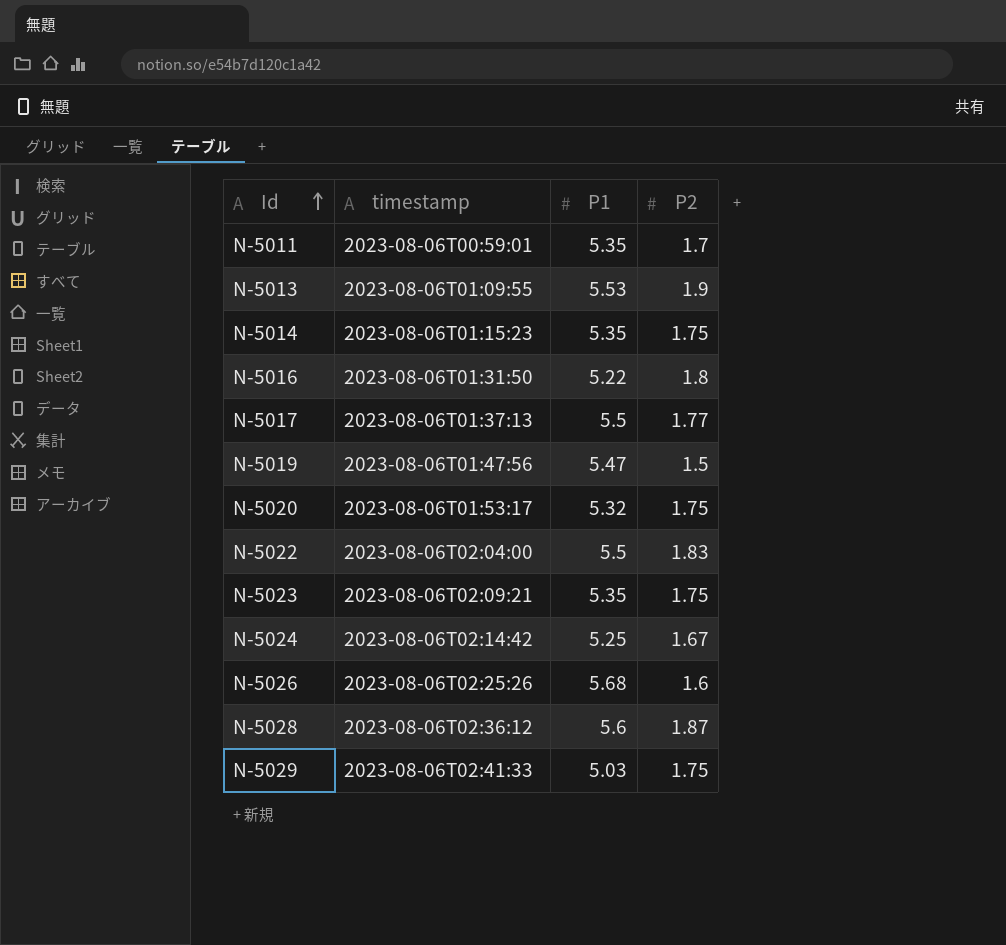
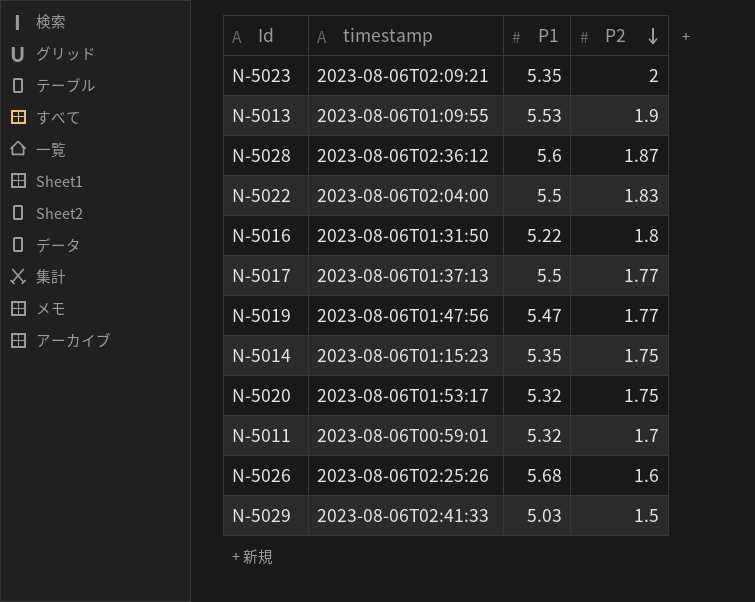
row order: Id ascending -> P2 descending
row N-5024: 2023-08-06T02:14:42 | 5.25 | 1.67 -> none
N-5023 | P2: 1.75 -> 2
N-5019 | P2: 1.5 -> 1.77
N-5011 | P1: 5.35 -> 5.32
N-5029 | P2: 1.75 -> 1.5

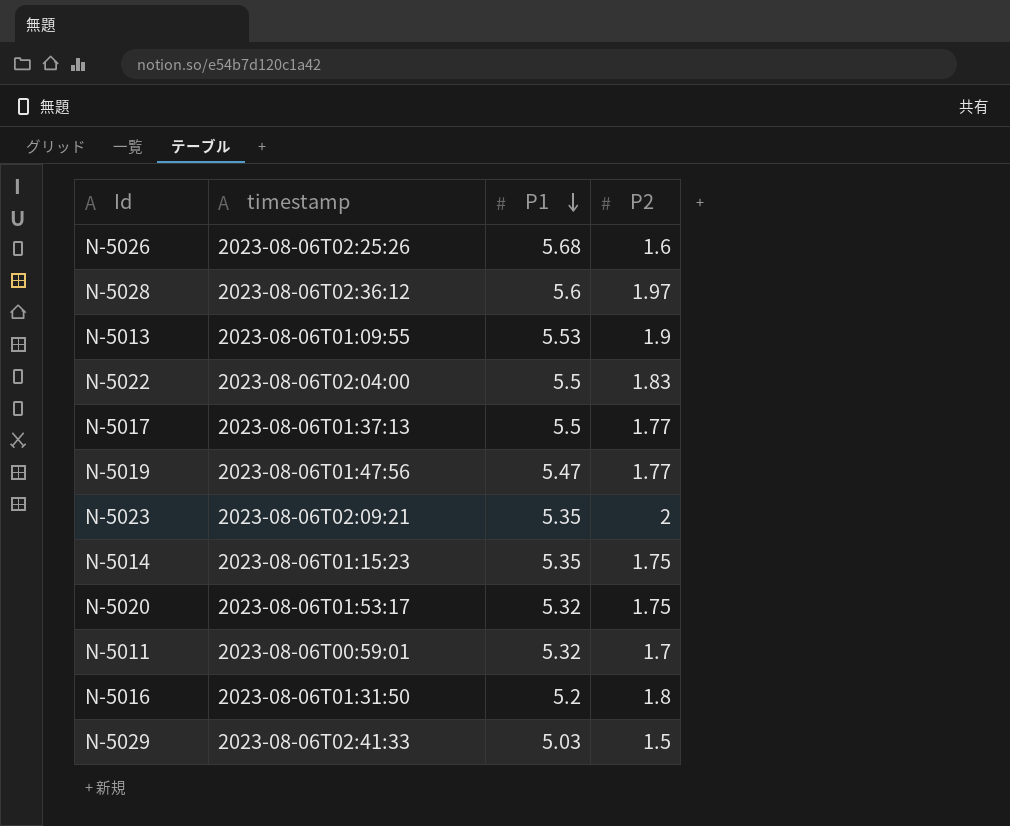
row order: P2 descending -> P1 descending
N-5028 | P2: 1.87 -> 1.97
N-5016 | P1: 5.22 -> 5.2

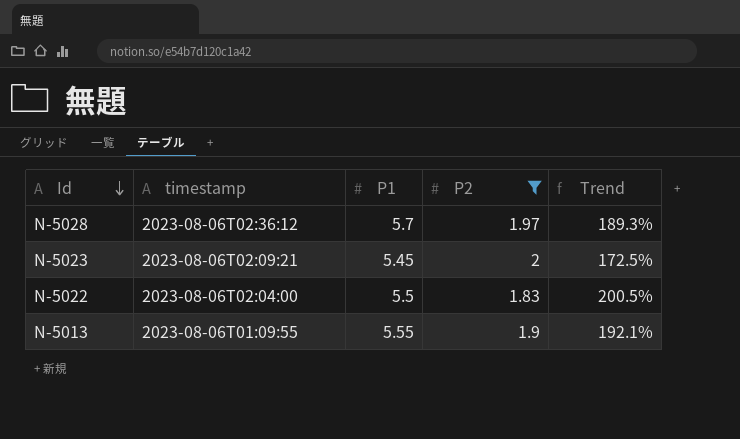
filter: none -> P2 >= 1.83
row order: P1 descending -> Id descending
column Trend | formula: none -> ([P1] - [P2]) / [P2]
N-5028 | P1: 5.6 -> 5.7
N-5023 | P1: 5.35 -> 5.45
N-5013 | P1: 5.53 -> 5.55

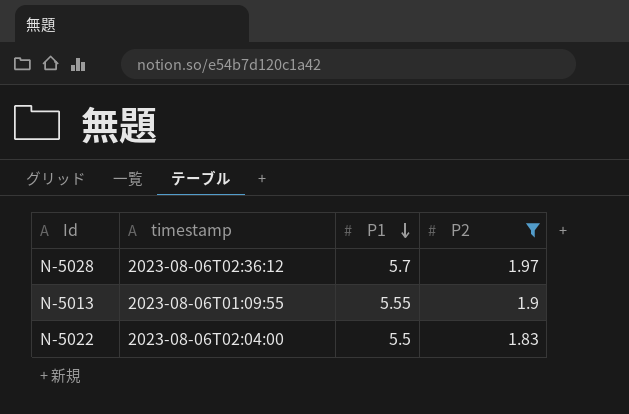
row order: Id descending -> P1 descending
column Trend | formula: ([P1] - [P2]) / [P2] -> none
row N-5023: 2023-08-06T02:09:21 | 5.45 | 2 | 172.5% -> none

